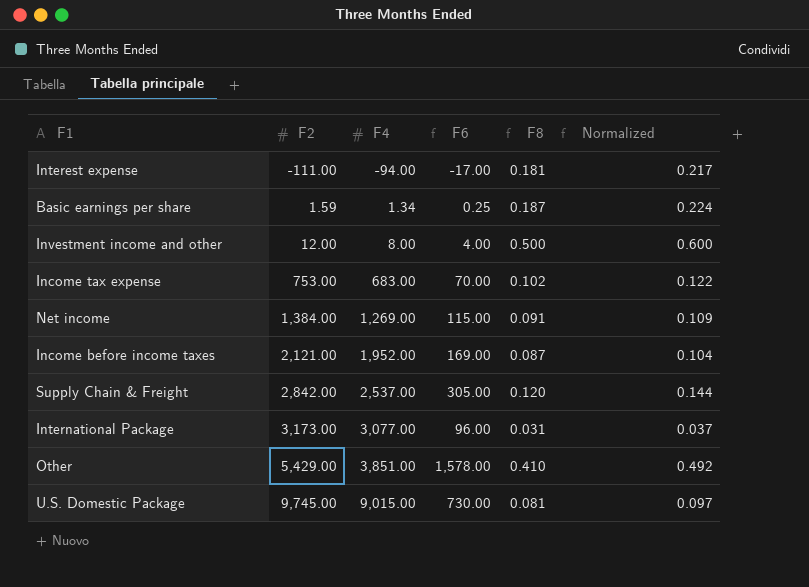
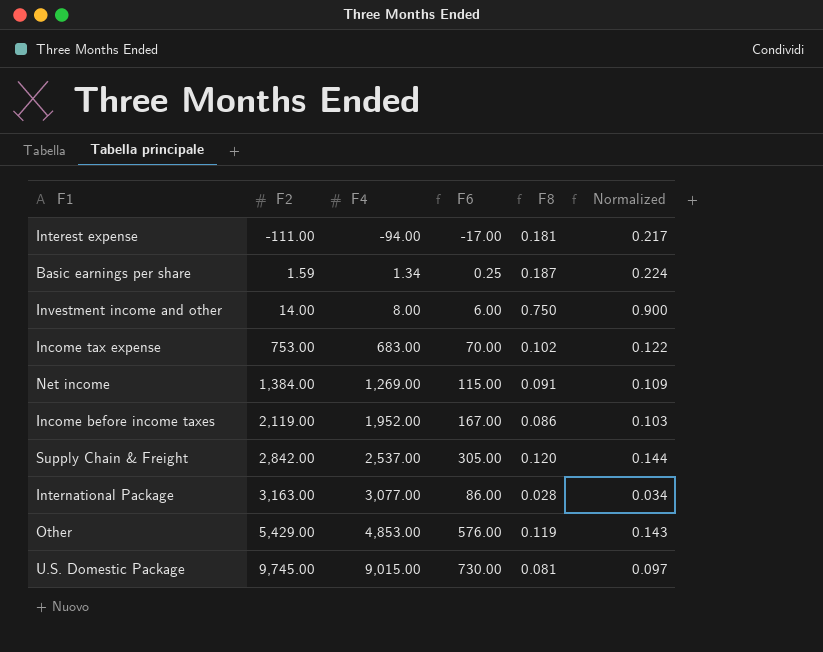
Investment income and other | F2: 12.00 -> 14.00
Investment income and other | F6: 4.00 -> 6.00
Investment income and other | F8: 0.500 -> 0.750
Investment income and other | Normalized: 0.600 -> 0.900
Income before income taxes | F2: 2,121.00 -> 2,119.00
Income before income taxes | F6: 169.00 -> 167.00
Income before income taxes | F8: 0.087 -> 0.086
Income before income taxes | Normalized: 0.104 -> 0.103
International Package | F2: 3,173.00 -> 3,163.00
International Package | F6: 96.00 -> 86.00
International Package | F8: 0.031 -> 0.028
International Package | Normalized: 0.037 -> 0.034
Other | F4: 3,851.00 -> 4,853.00
Other | F6: 1,578.00 -> 576.00
Other | F8: 0.410 -> 0.119
Other | Normalized: 0.492 -> 0.143

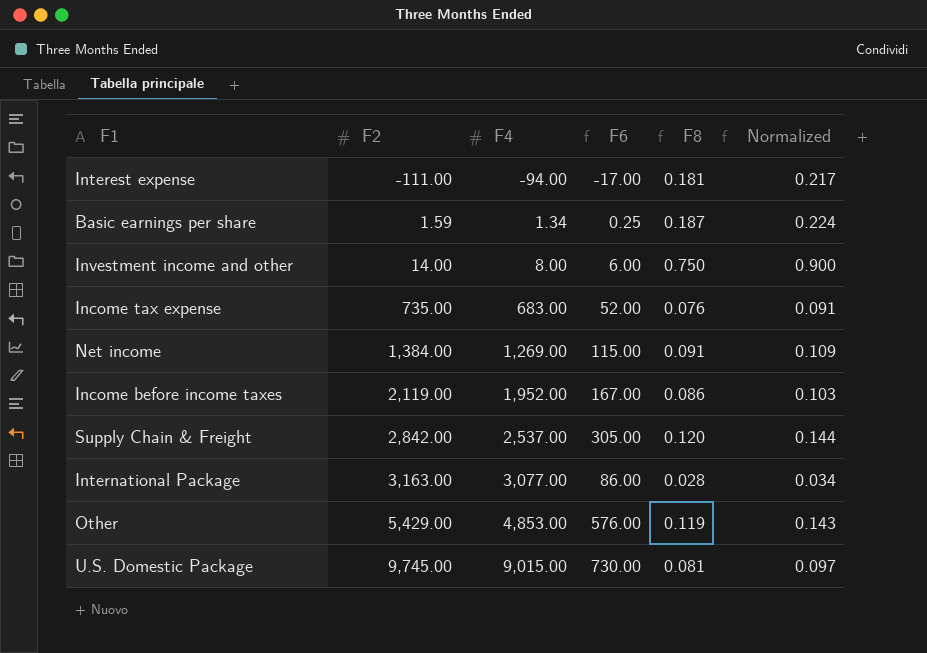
Income tax expense | F2: 753.00 -> 735.00
Income tax expense | F6: 70.00 -> 52.00
Income tax expense | F8: 0.102 -> 0.076
Income tax expense | Normalized: 0.122 -> 0.091

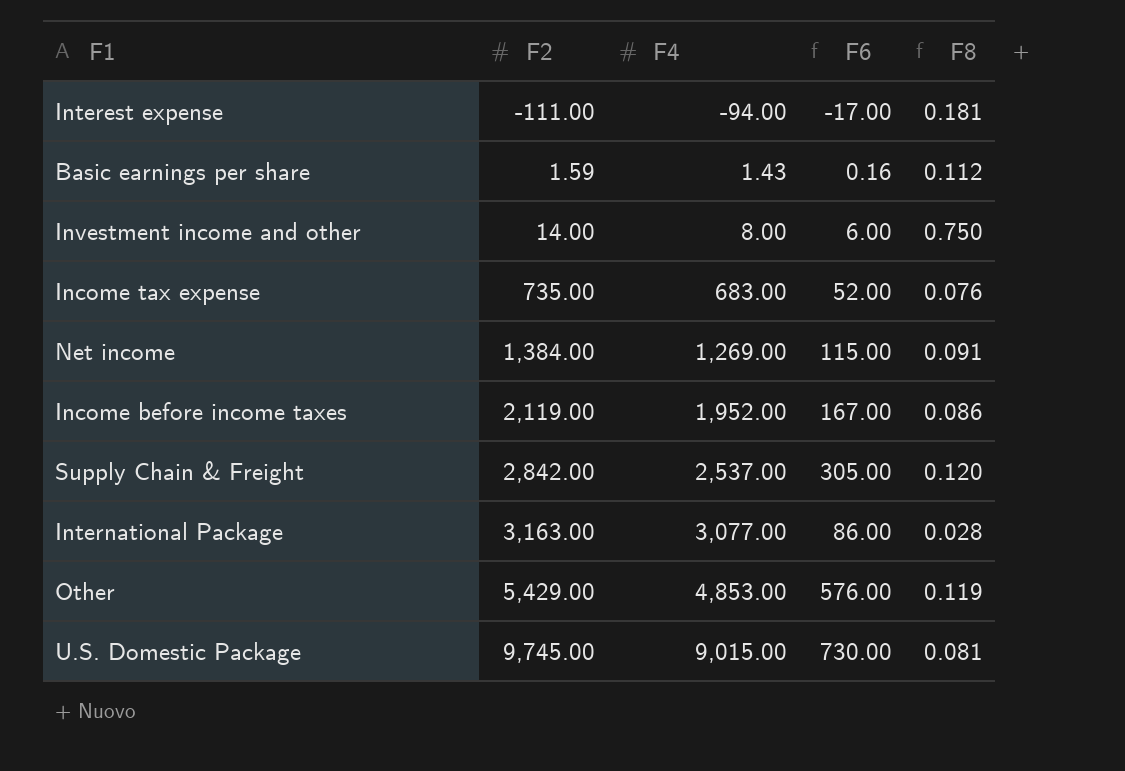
column Normalized | formula: [F8] * 1.2 -> none
Basic earnings per share | F4: 1.34 -> 1.43
Basic earnings per share | F6: 0.25 -> 0.16
Basic earnings per share | F8: 0.187 -> 0.112

